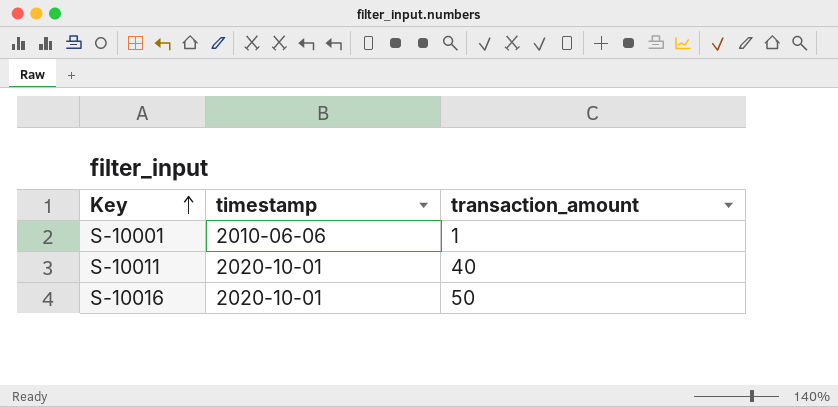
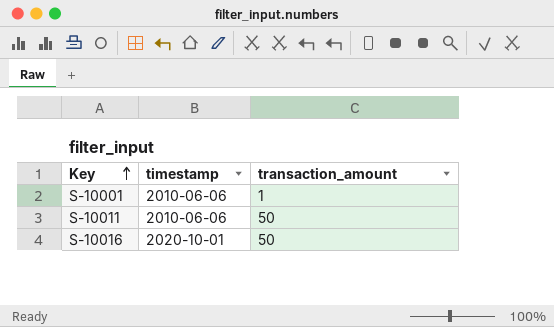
S-10011 | timestamp: 2020-10-01 -> 2010-06-06
S-10011 | transaction_amount: 40 -> 50

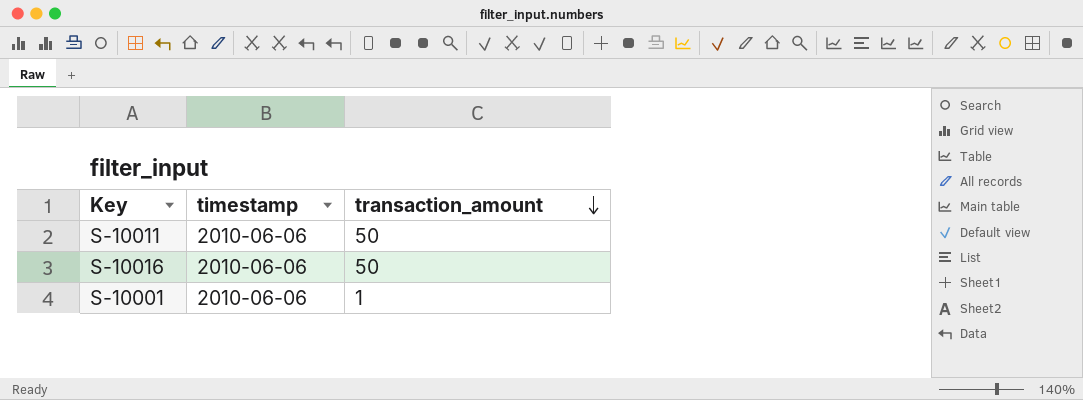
row order: Key ascending -> transaction_amount descending
S-10016 | timestamp: 2020-10-01 -> 2010-06-06

